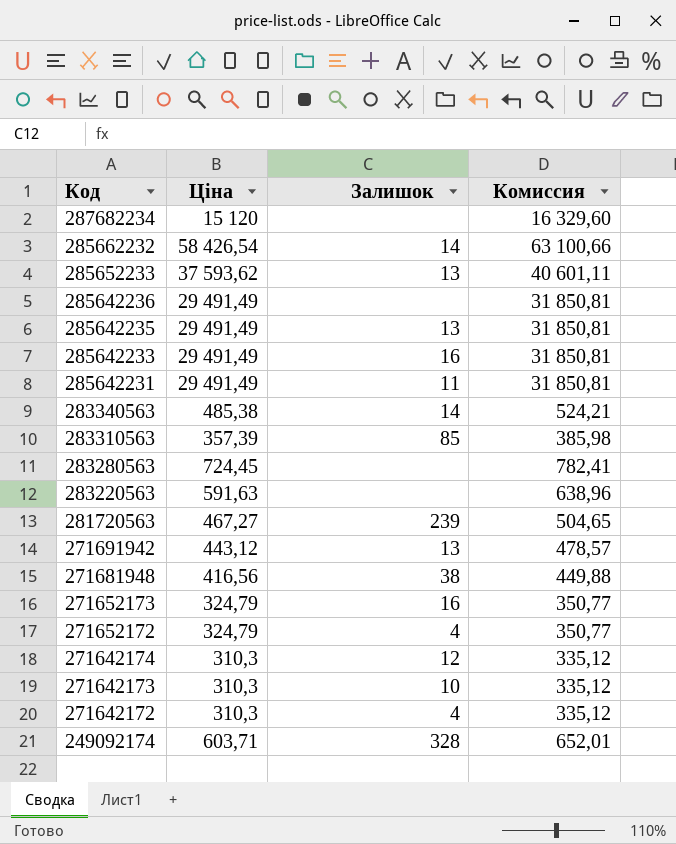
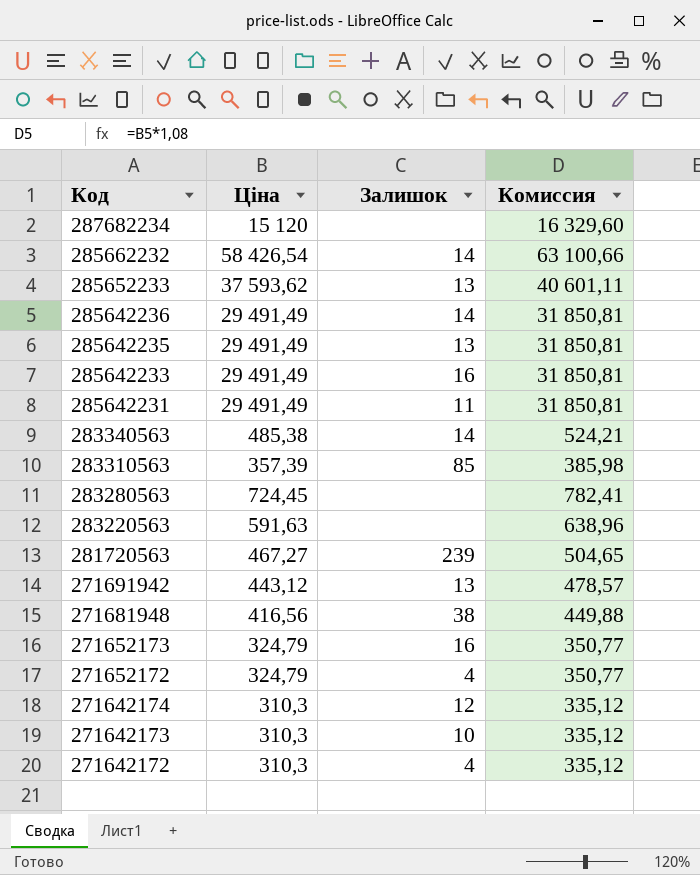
row 249092174: 603,71 | 328 | 652,01 -> none
285642236 | Залишок: none -> 14

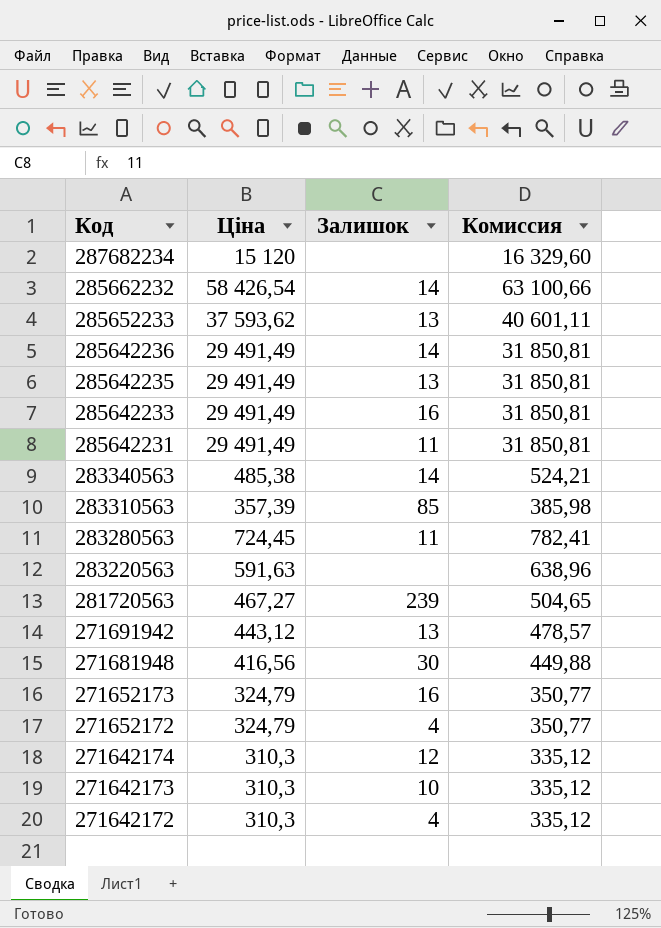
283280563 | Залишок: none -> 11
271681948 | Залишок: 38 -> 30

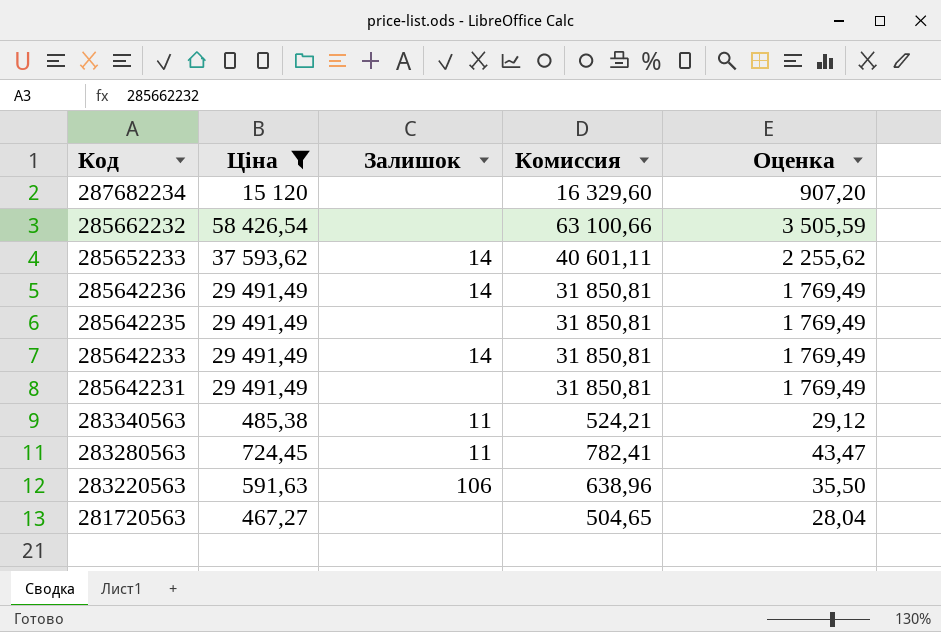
filter: none -> Ціна >= 467,27
column Оценка | formula: none -> [Ціна] * 0,06
285662232 | Залишок: 14 -> none
285652233 | Залишок: 13 -> 14
285642235 | Залишок: 13 -> none
285642233 | Залишок: 16 -> 14
285642231 | Залишок: 11 -> none
283340563 | Залишок: 14 -> 11
283220563 | Залишок: none -> 106
281720563 | Залишок: 239 -> none

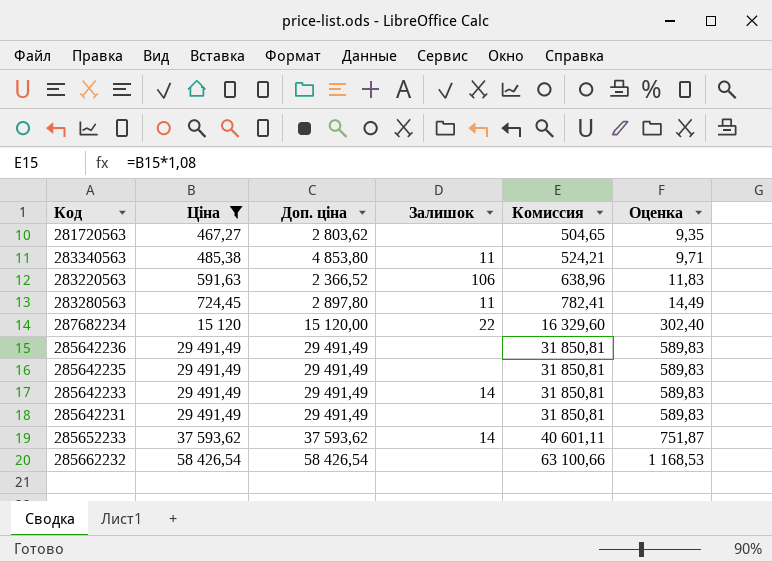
row order: Код descending -> Ціна ascending
column Доп. ціна | position: none -> 3
column Оценка | formula: [Ціна] * 0,06 -> [Ціна] * 0,02
287682234 | Залишок: none -> 22
285642236 | Залишок: 14 -> none

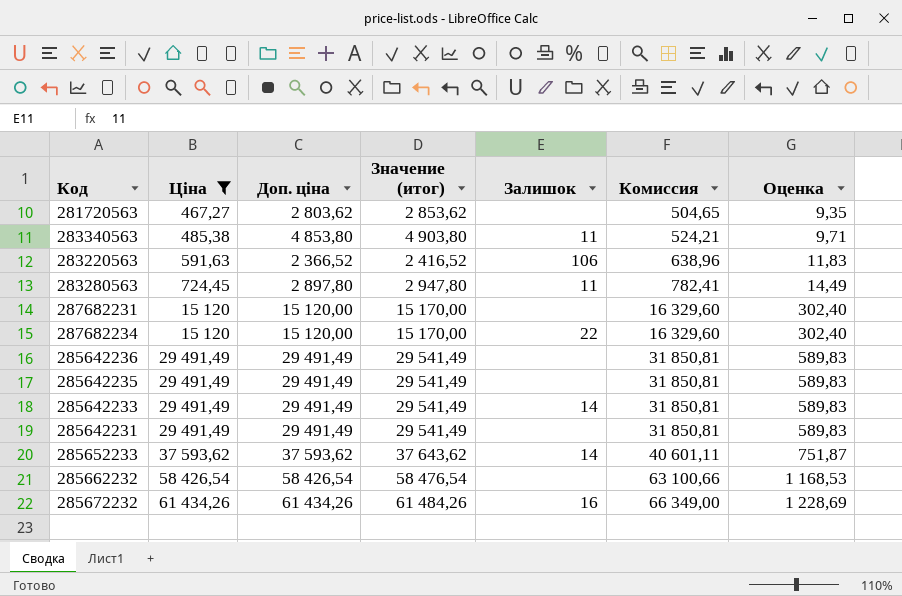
column Значение (итог) | formula: none -> [Доп. ціна] + 50
row 287682231: none -> 15 120 | 15 120,00 | 15 170,00 | none | 16 329,60 | 302,40
row 285672232: none -> 61 434,26 | 61 434,26 | 61 484,26 | 16 | 66 349,00 | 1 228,69

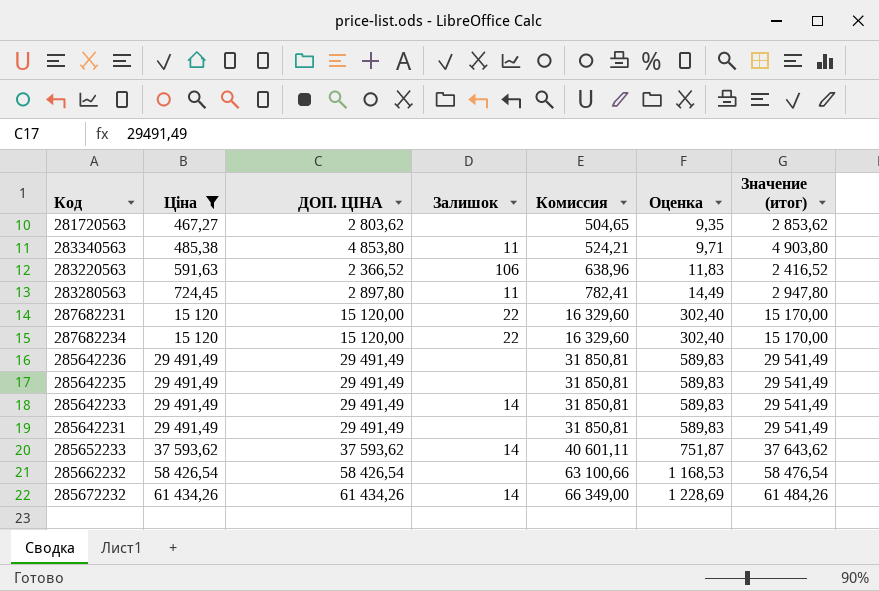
column name: Доп. ціна -> ДОП. ЦІНА
column Значение (итог) | position: 4 -> 7
287682231 | Залишок: none -> 22
285672232 | Залишок: 16 -> 14

